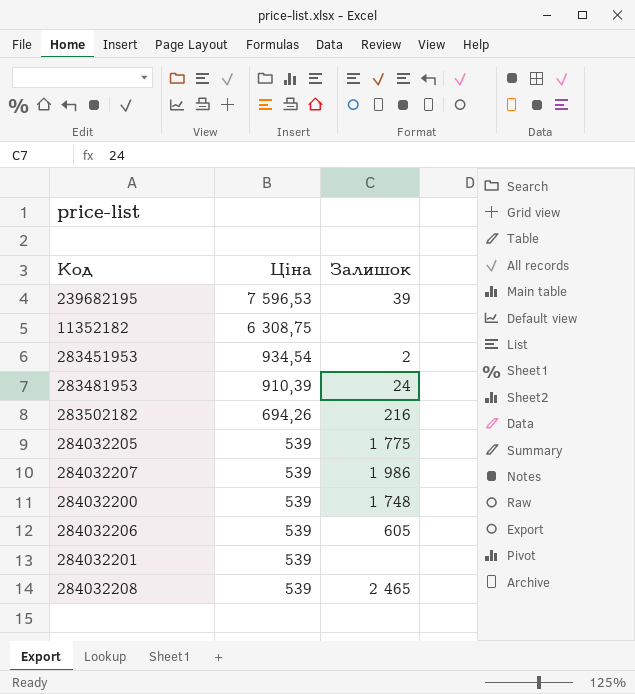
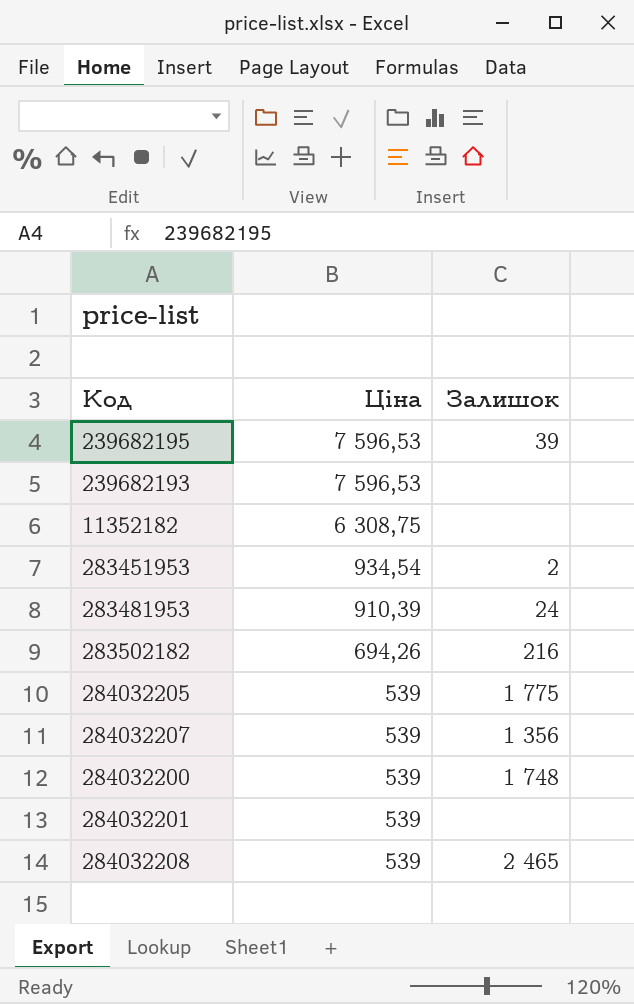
row 284032206: 539 | 605 -> none
row 239682193: none -> 7 596,53 | none
284032207 | Залишок: 1 986 -> 1 356

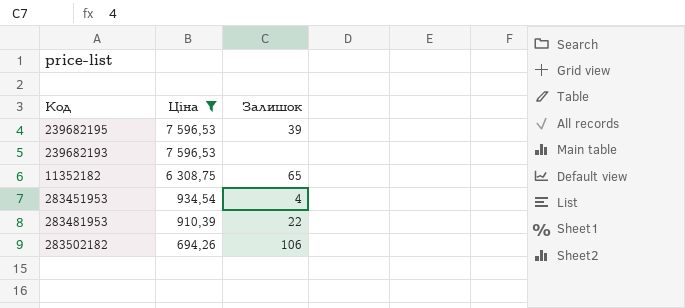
filter: none -> Ціна != 539
11352182 | Залишок: none -> 65
283451953 | Залишок: 2 -> 4
283481953 | Залишок: 24 -> 22
283502182 | Залишок: 216 -> 106

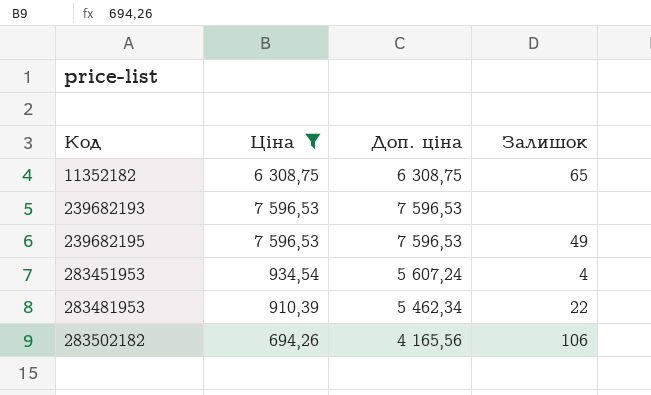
row order: Ціна descending -> Код ascending
column Доп. ціна | position: none -> 3
239682195 | Залишок: 39 -> 49

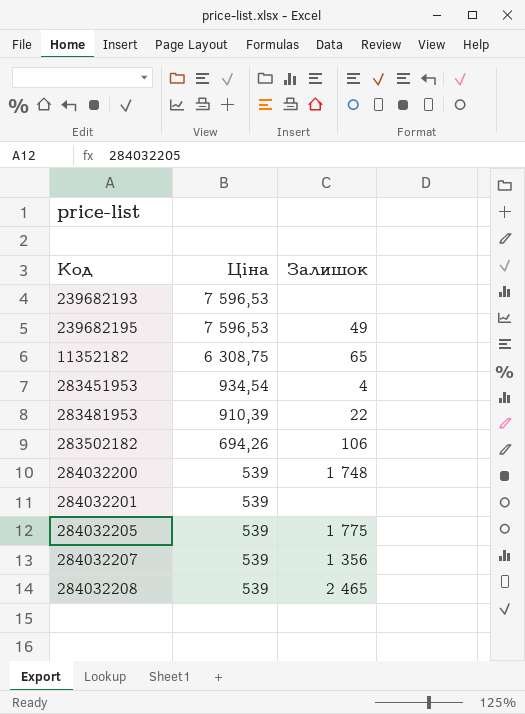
filter: Ціна != 539 -> none
row order: Код ascending -> Ціна descending
column Доп. ціна | position: 3 -> none

